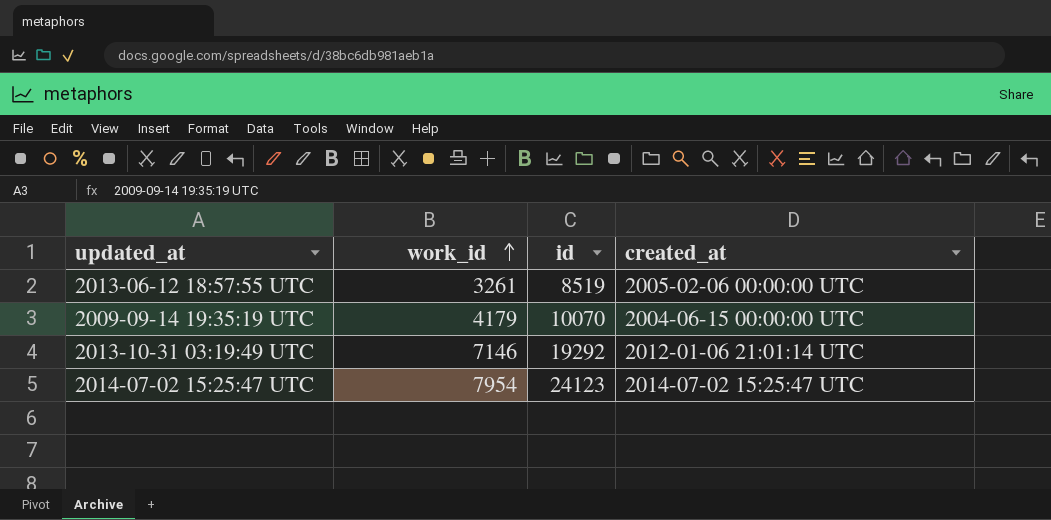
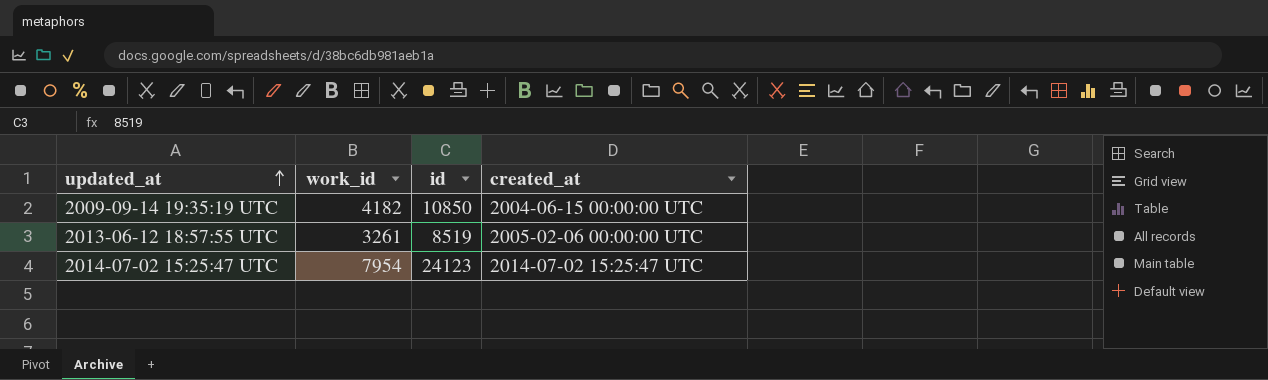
row order: work_id ascending -> updated_at ascending
row 2013-10-31 03:19:49 UTC: 7146 | 19292 | 2012-01-06 21:01:14 UTC -> none
2009-09-14 19:35:19 UTC | work_id: 4179 -> 4182
2009-09-14 19:35:19 UTC | id: 10070 -> 10850

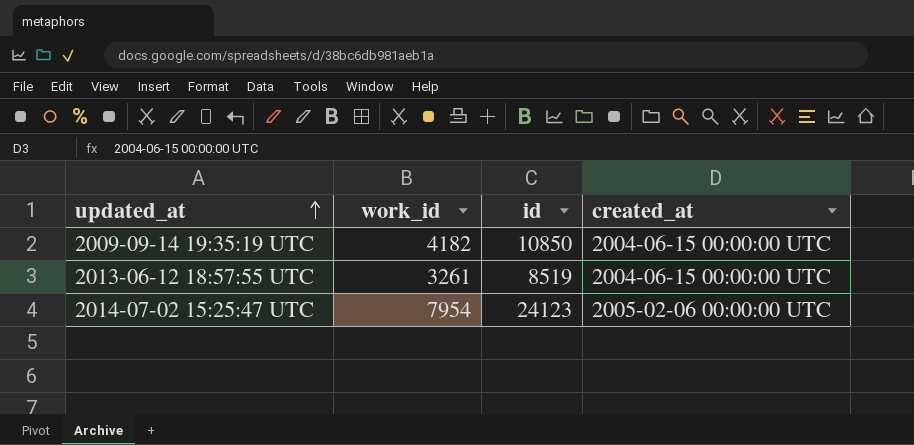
2013-06-12 18:57:55 UTC | created_at: 2005-02-06 00:00:00 UTC -> 2004-06-15 00:00:00 UTC
2014-07-02 15:25:47 UTC | created_at: 2014-07-02 15:25:47 UTC -> 2005-02-06 00:00:00 UTC

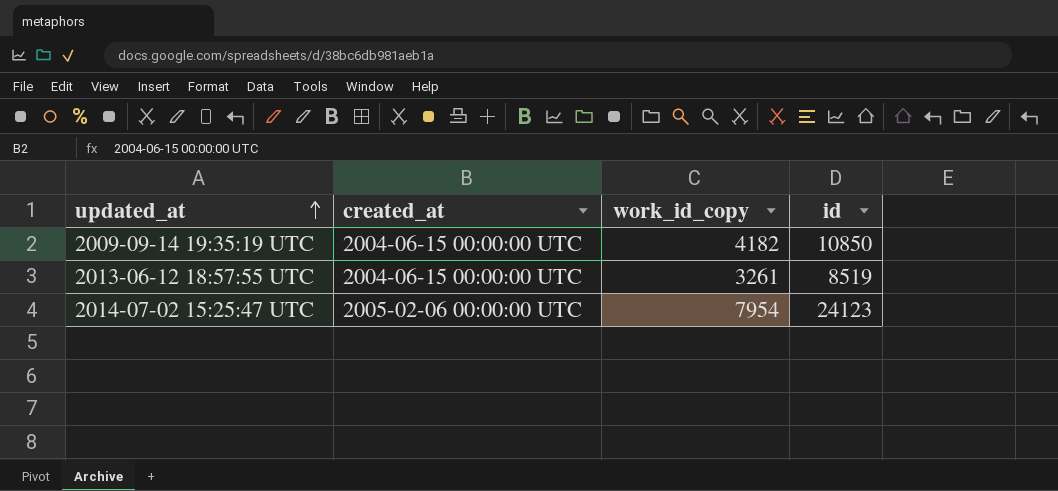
column created_at | position: 4 -> 2
column name: work_id -> work_id_copy

